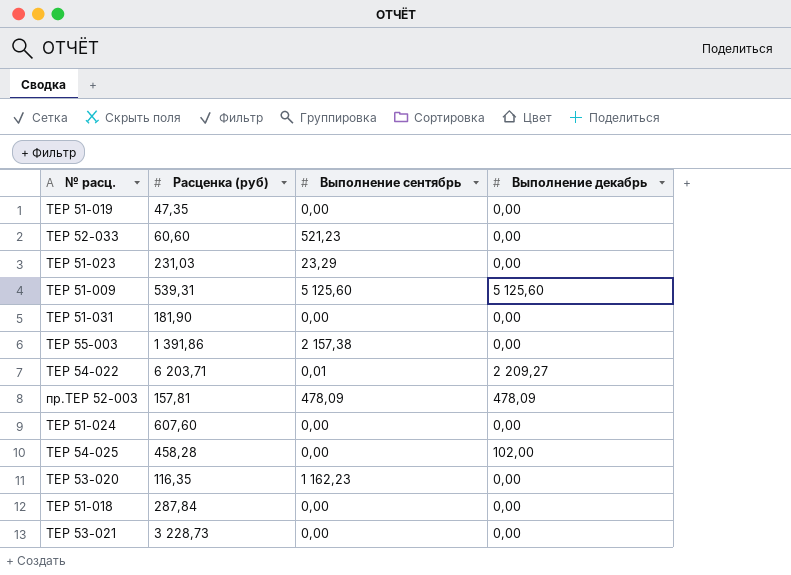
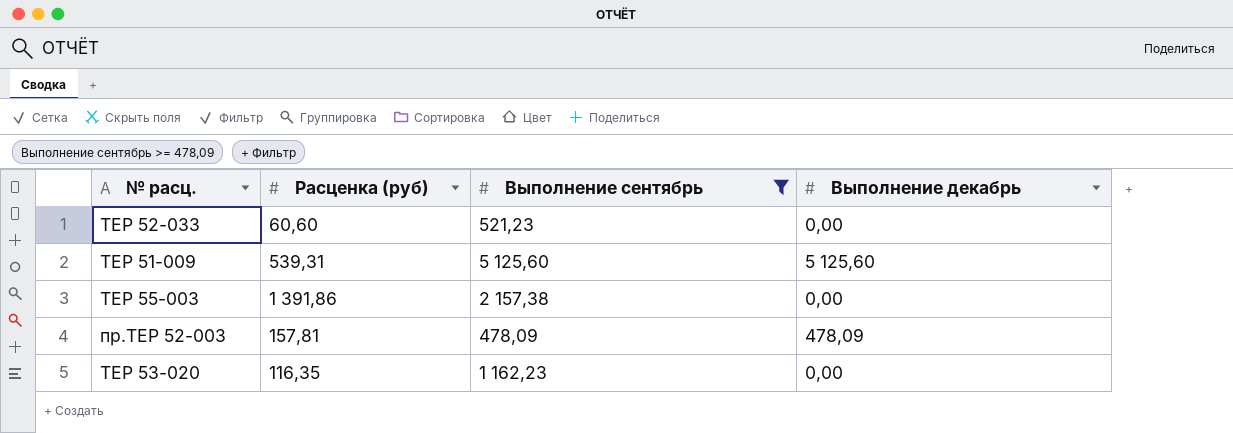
filter: none -> Выполнение сентябрь >= 478,09

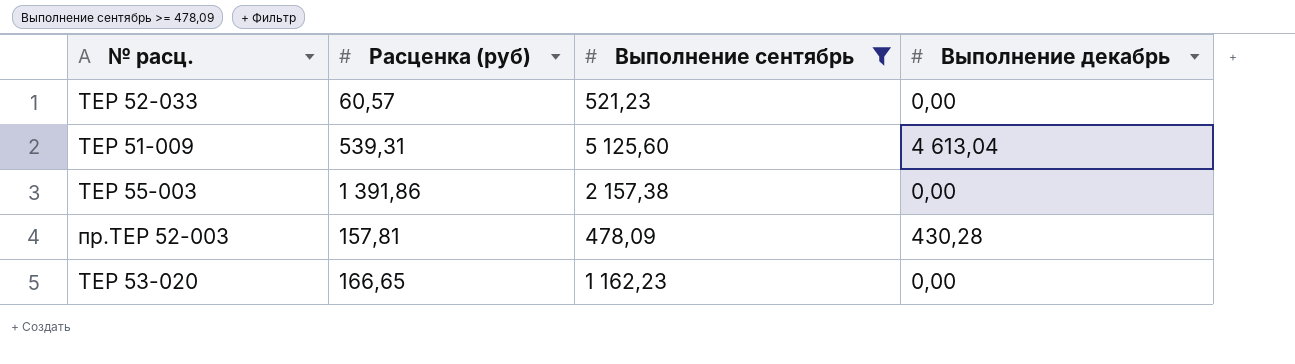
ТЕР 52-033 | Расценка (руб): 60,60 -> 60,57
ТЕР 51-009 | Выполнение декабрь: 5 125,60 -> 4 613,04
пр.ТЕР 52-003 | Выполнение декабрь: 478,09 -> 430,28
ТЕР 53-020 | Расценка (руб): 116,35 -> 166,65

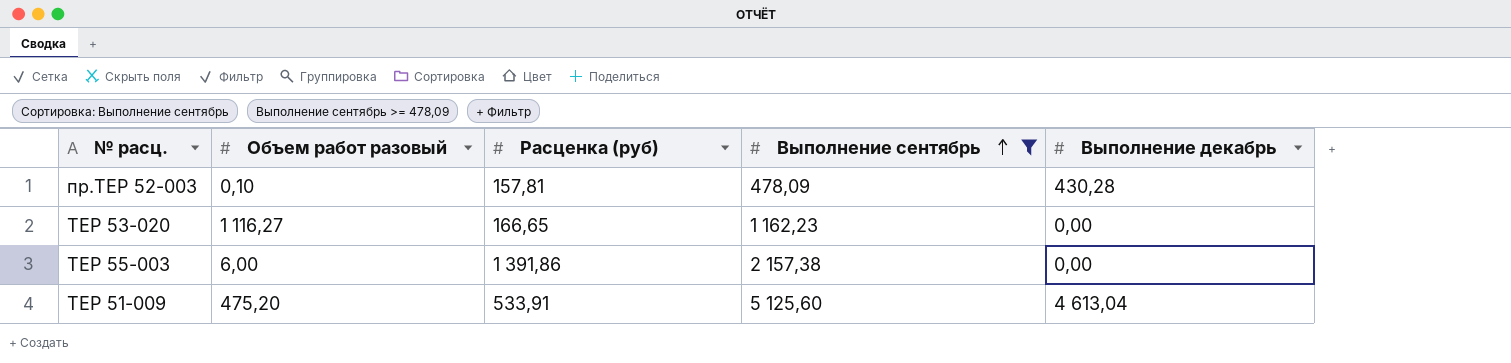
row order: none -> Выполнение сентябрь ascending
column Объем работ разовый | position: none -> 2
row ТЕР 52-033: 60,57 | 521,23 | 0,00 -> none
ТЕР 51-009 | Расценка (руб): 539,31 -> 533,91

